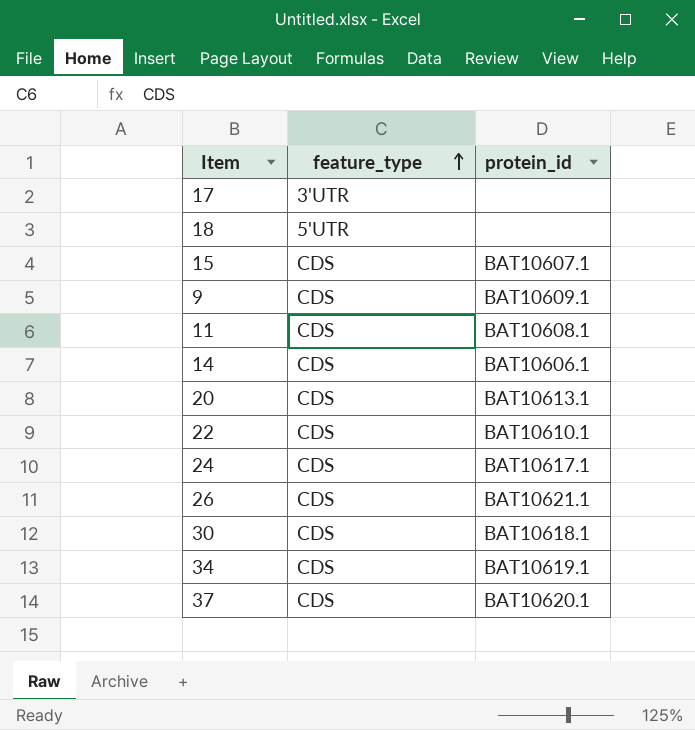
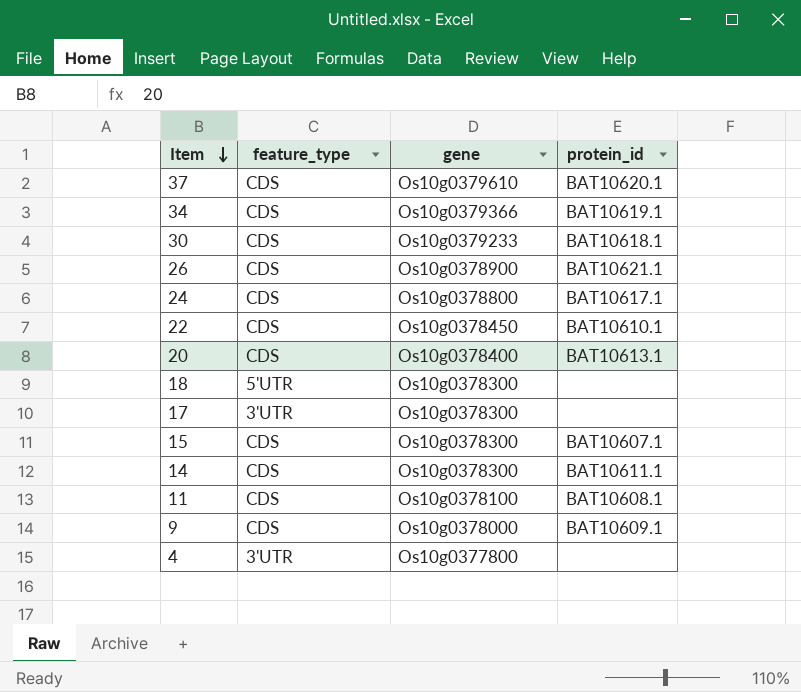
row order: feature_type ascending -> Item descending
column gene | position: none -> 3
14 | protein_id: BAT10606.1 -> BAT10611.1
row 4: none -> 3'UTR | Os10g0377800 | none

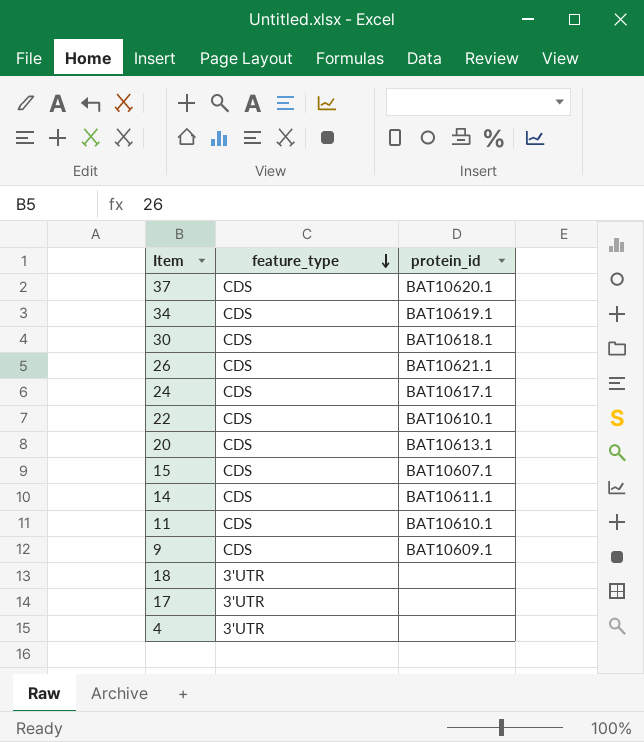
row order: Item descending -> feature_type descending
column gene | position: 3 -> none
11 | protein_id: BAT10608.1 -> BAT10610.1
18 | feature_type: 5'UTR -> 3'UTR

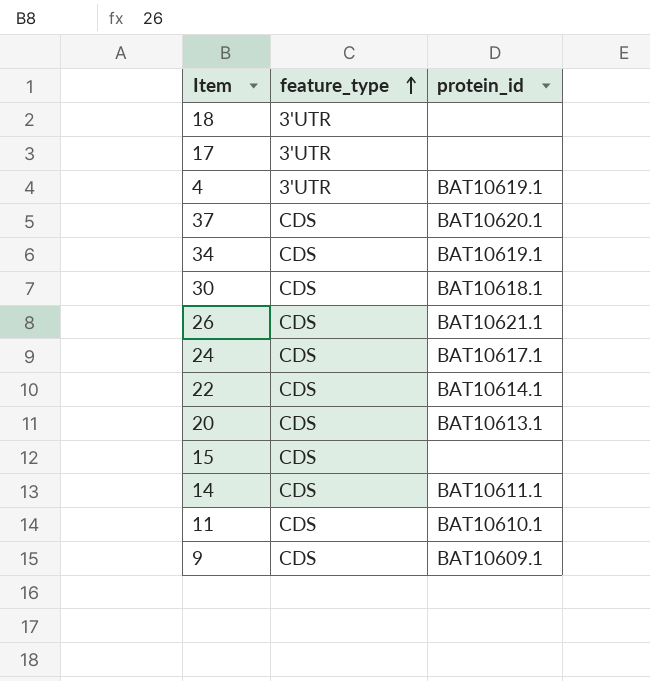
row order: feature_type descending -> feature_type ascending
4 | protein_id: none -> BAT10619.1
22 | protein_id: BAT10610.1 -> BAT10614.1
15 | protein_id: BAT10607.1 -> none

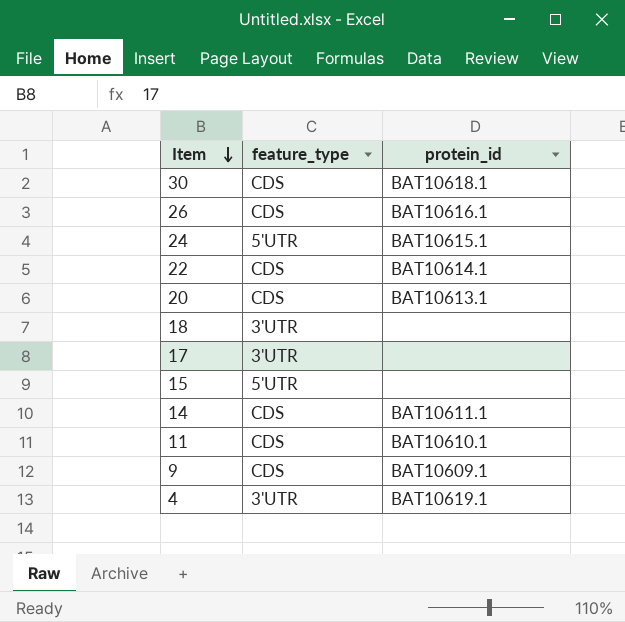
row order: feature_type ascending -> Item descending
row 37: CDS | BAT10620.1 -> none
row 34: CDS | BAT10619.1 -> none
26 | protein_id: BAT10621.1 -> BAT10616.1
24 | feature_type: CDS -> 5'UTR
24 | protein_id: BAT10617.1 -> BAT10615.1
15 | feature_type: CDS -> 5'UTR

